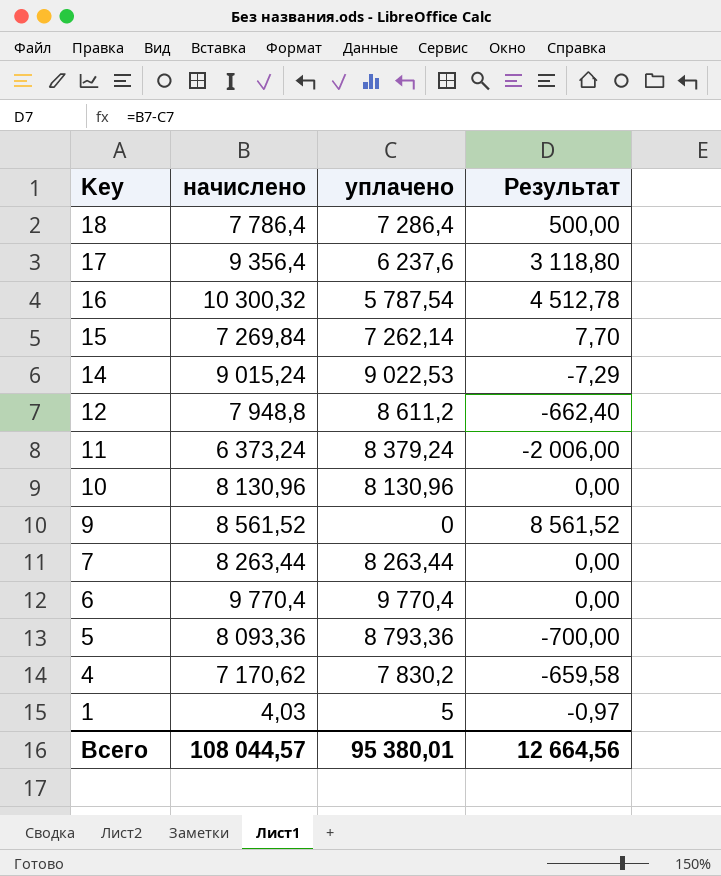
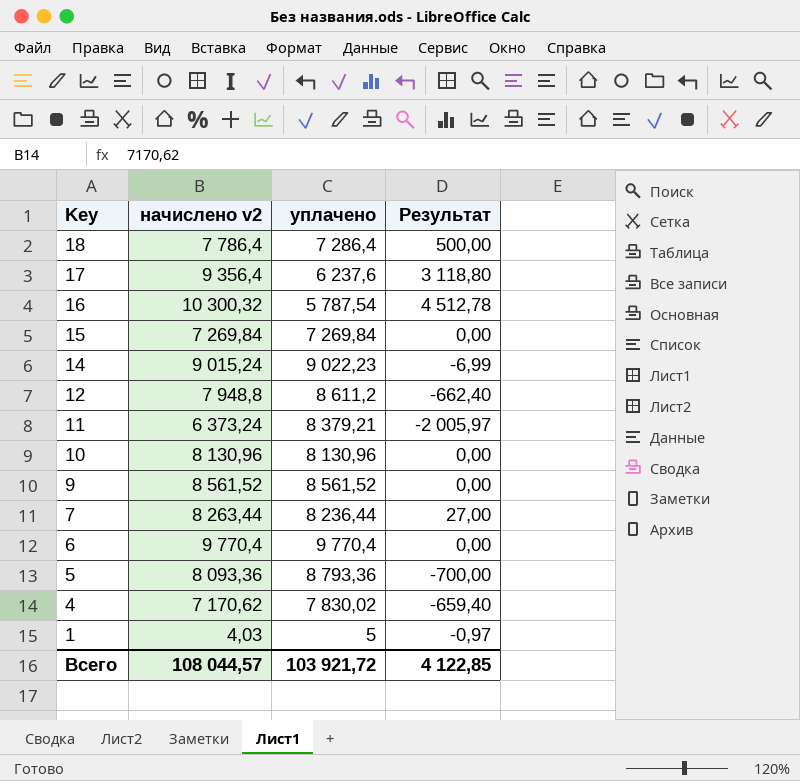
column name: начислено -> начислено v2
15 | уплачено: 7 262,14 -> 7 269,84
15 | Результат: 7,70 -> 0,00
14 | уплачено: 9 022,53 -> 9 022,23
14 | Результат: -7,29 -> -6,99
11 | уплачено: 8 379,24 -> 8 379,21
11 | Результат: -2 006,00 -> -2 005,97
9 | уплачено: 0 -> 8 561,52
9 | Результат: 8 561,52 -> 0,00
7 | уплачено: 8 263,44 -> 8 236,44
7 | Результат: 0,00 -> 27,00
4 | уплачено: 7 830,2 -> 7 830,02
4 | Результат: -659,58 -> -659,40
Всего | уплачено: 95 380,01 -> 103 921,72
Всего | Результат: 12 664,56 -> 4 122,85

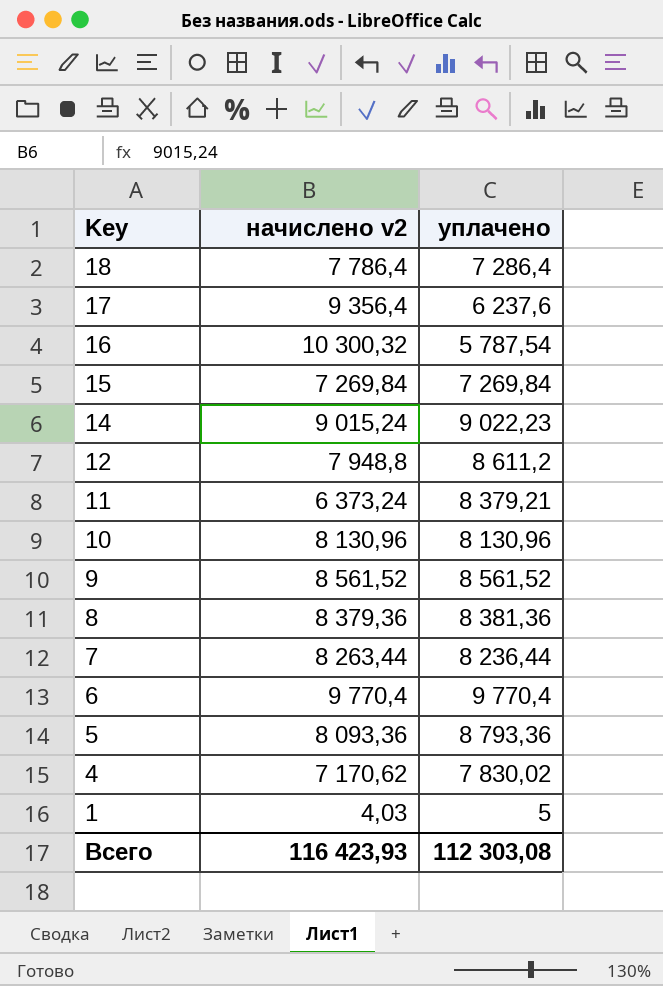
column Результат | formula: [начислено v2] - [уплачено] -> none
row 8: none -> 8 379,36 | 8 381,36
Всего | начислено v2: 108 044,57 -> 116 423,93
Всего | уплачено: 103 921,72 -> 112 303,08

